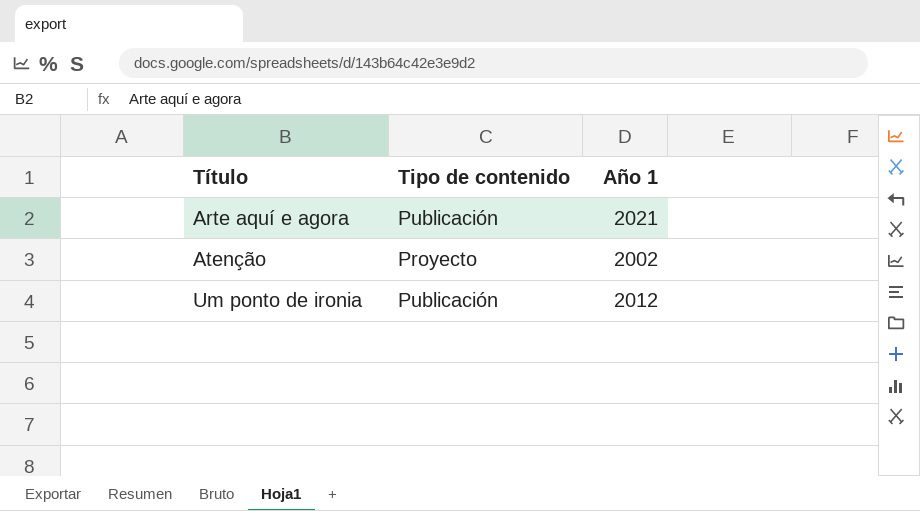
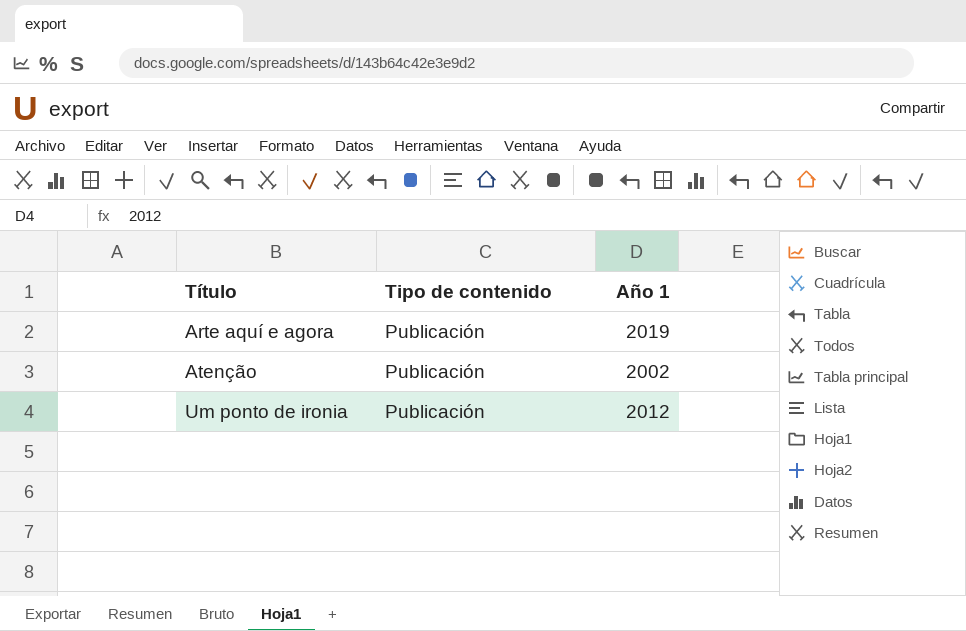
Arte aquí e agora | Año 1: 2021 -> 2019
Atenção | Tipo de contenido: Proyecto -> Publicación

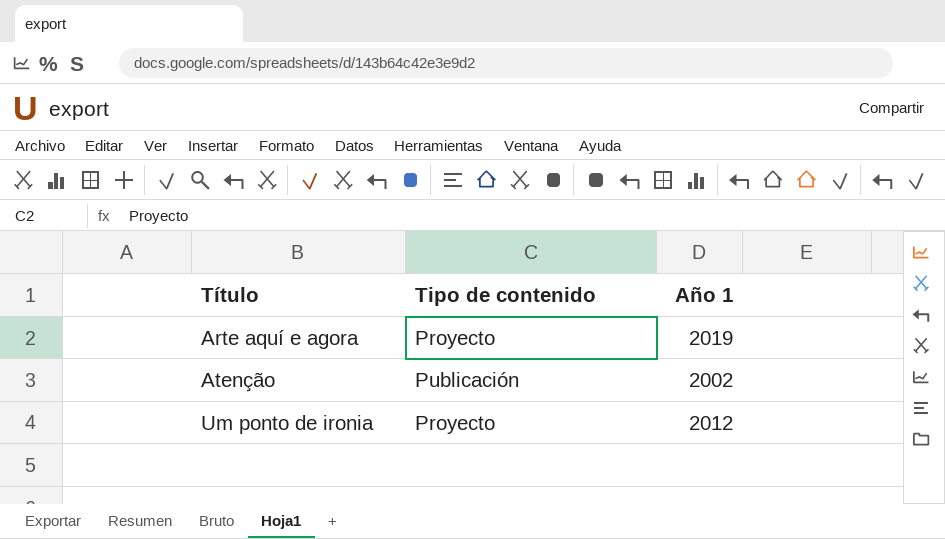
Arte aquí e agora | Tipo de contenido: Publicación -> Proyecto
Um ponto de ironia | Tipo de contenido: Publicación -> Proyecto

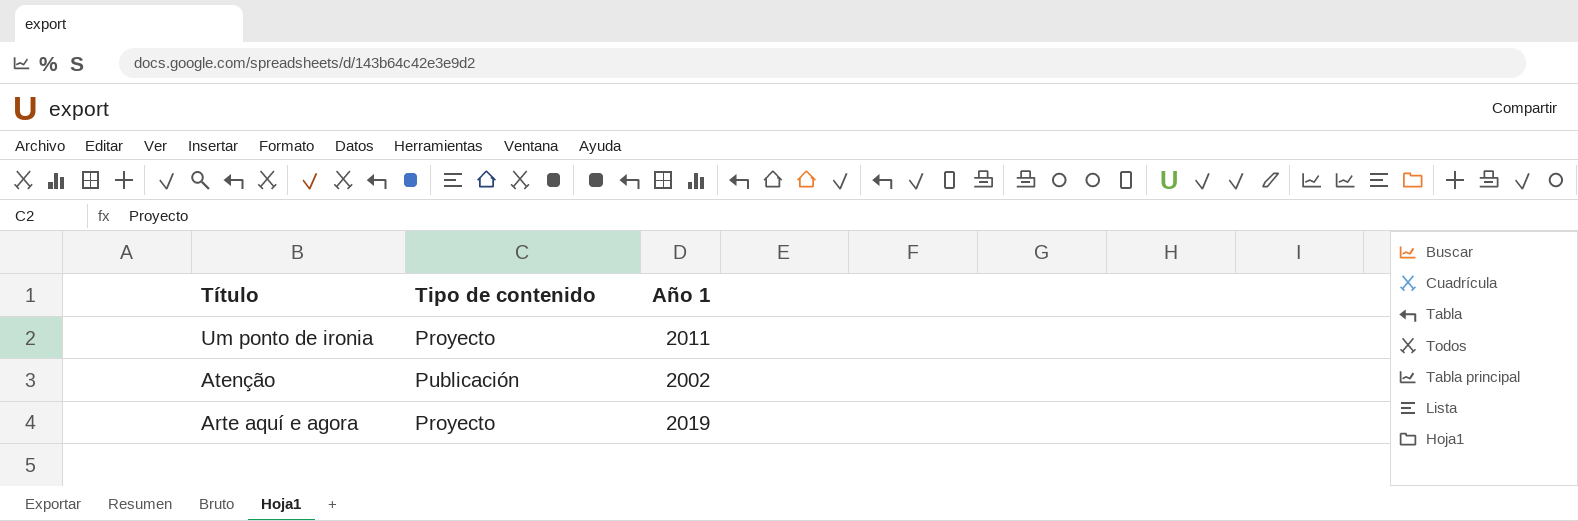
row order: Título ascending -> Título descending
Um ponto de ironia | Año 1: 2012 -> 2011

